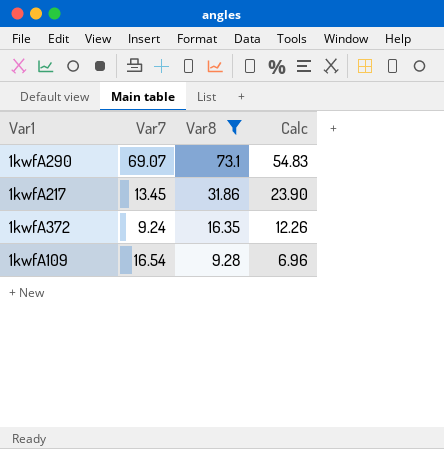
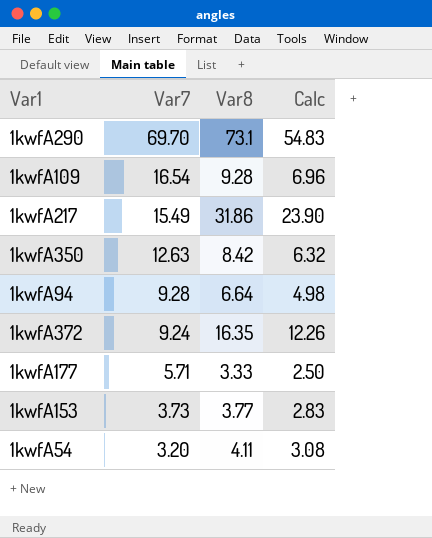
filter: Var8 >= 9.28 -> none
row order: Var8 descending -> Var7 descending
1kwfA290 | Var7: 69.07 -> 69.70
1kwfA217 | Var7: 13.45 -> 15.49

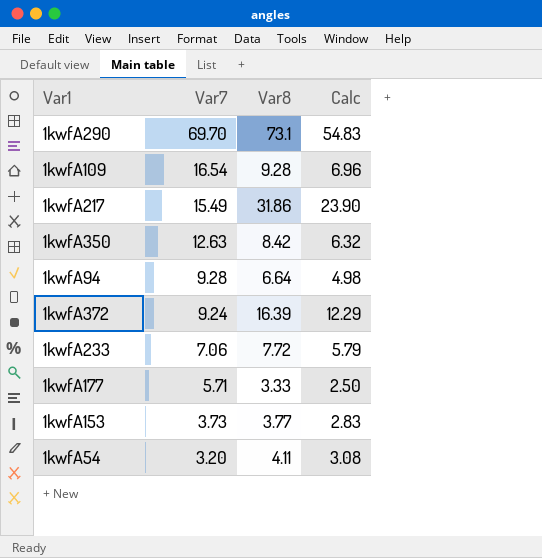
1kwfA372 | Var8: 16.35 -> 16.39
1kwfA372 | Calc: 12.26 -> 12.29
row 1kwfA233: none -> 7.06 | 7.72 | 5.79

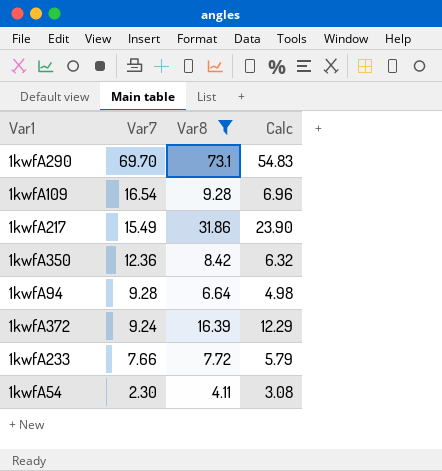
filter: none -> Var8 >= 4.11
1kwfA350 | Var7: 12.63 -> 12.36
1kwfA233 | Var7: 7.06 -> 7.66
1kwfA54 | Var7: 3.20 -> 2.30

